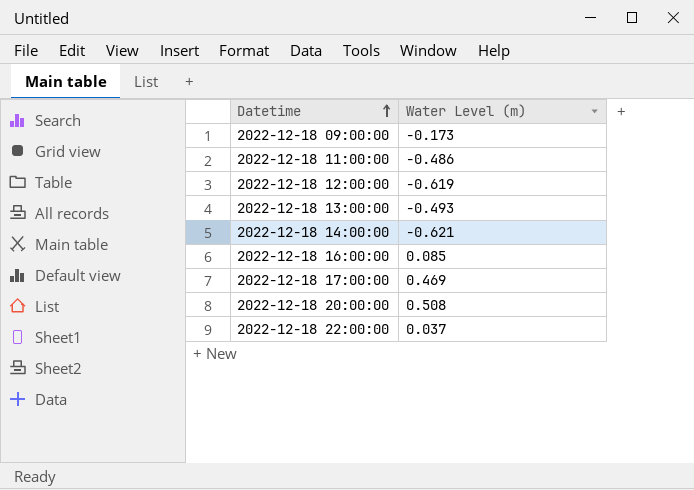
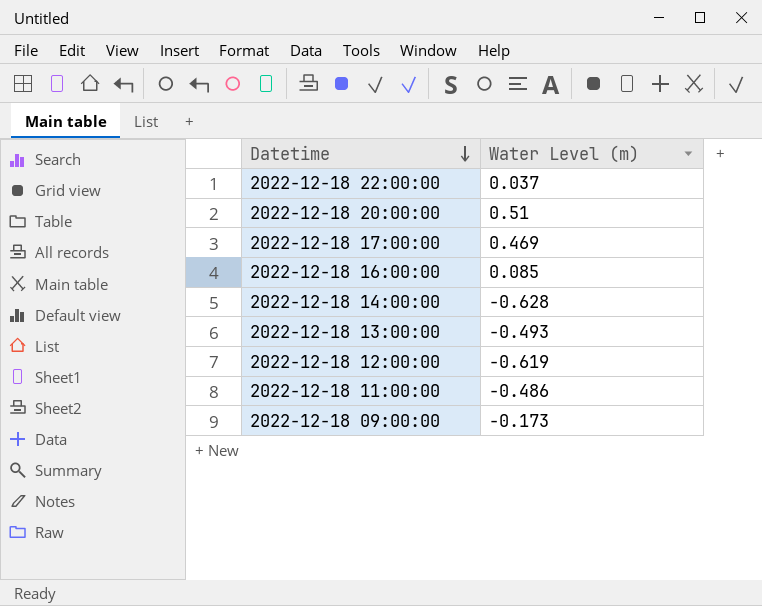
row order: Datetime ascending -> Datetime descending
2022-12-18 20:00:00 | Water Level (m): 0.508 -> 0.51
2022-12-18 14:00:00 | Water Level (m): -0.621 -> -0.628

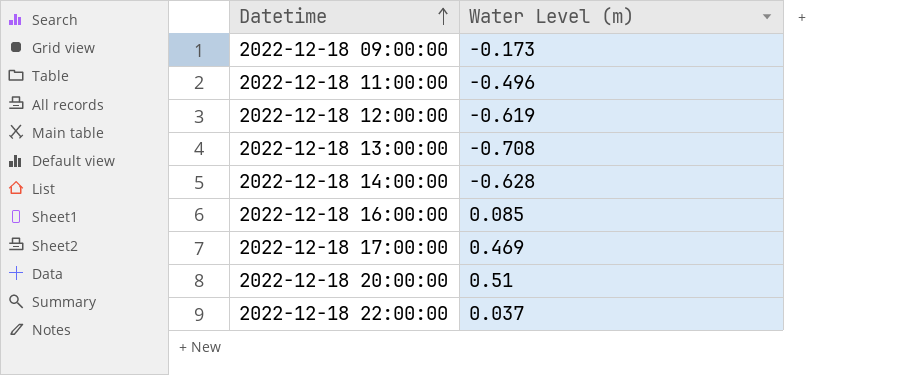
row order: Datetime descending -> Datetime ascending
2022-12-18 11:00:00 | Water Level (m): -0.486 -> -0.496
2022-12-18 13:00:00 | Water Level (m): -0.493 -> -0.708

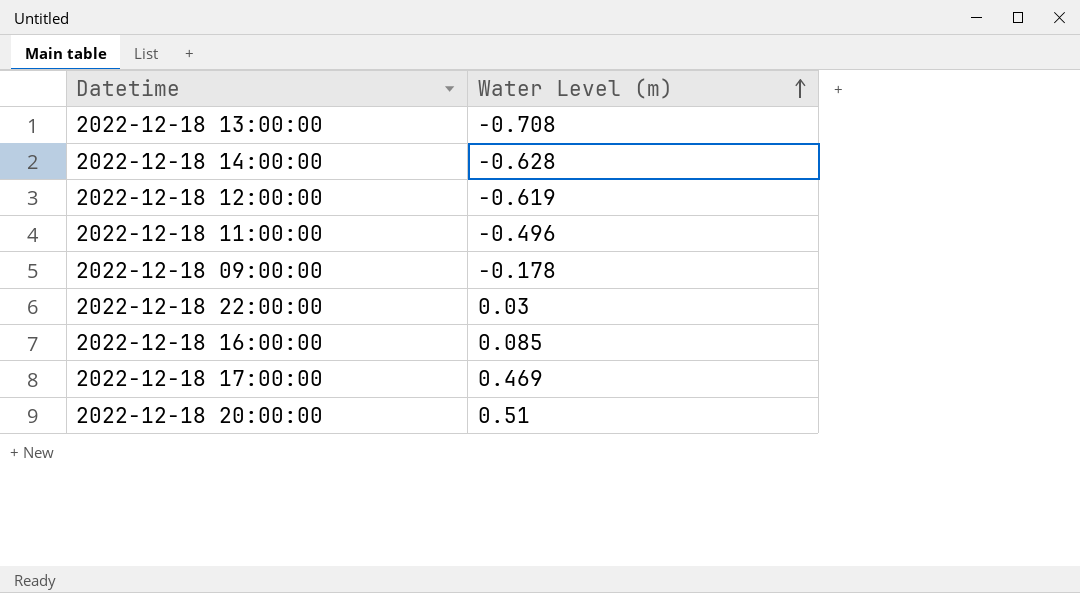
row order: Datetime ascending -> Water Level (m) ascending
2022-12-18 09:00:00 | Water Level (m): -0.173 -> -0.178
2022-12-18 22:00:00 | Water Level (m): 0.037 -> 0.03

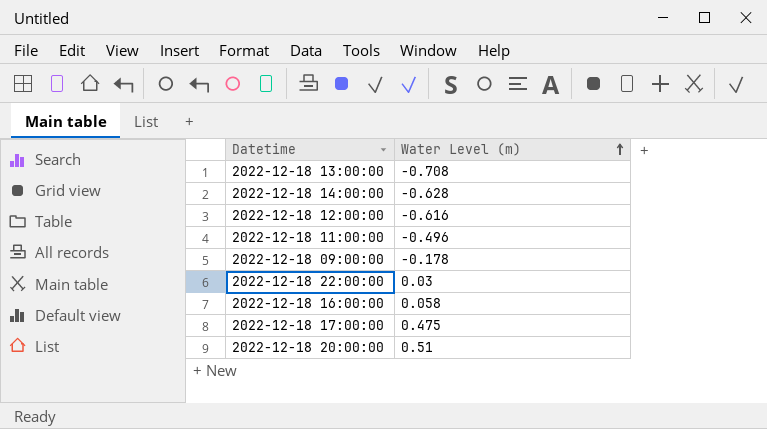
2022-12-18 12:00:00 | Water Level (m): -0.619 -> -0.616
2022-12-18 16:00:00 | Water Level (m): 0.085 -> 0.058
2022-12-18 17:00:00 | Water Level (m): 0.469 -> 0.475

